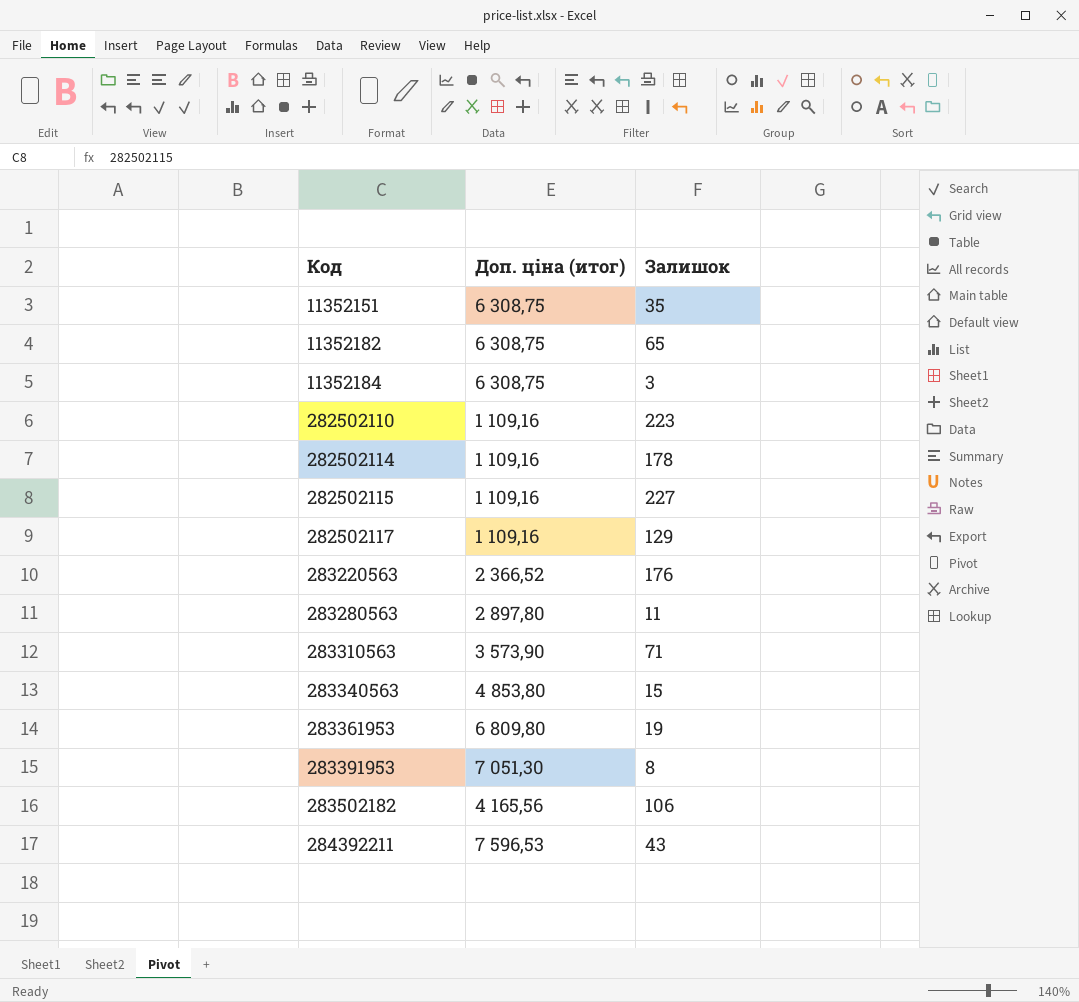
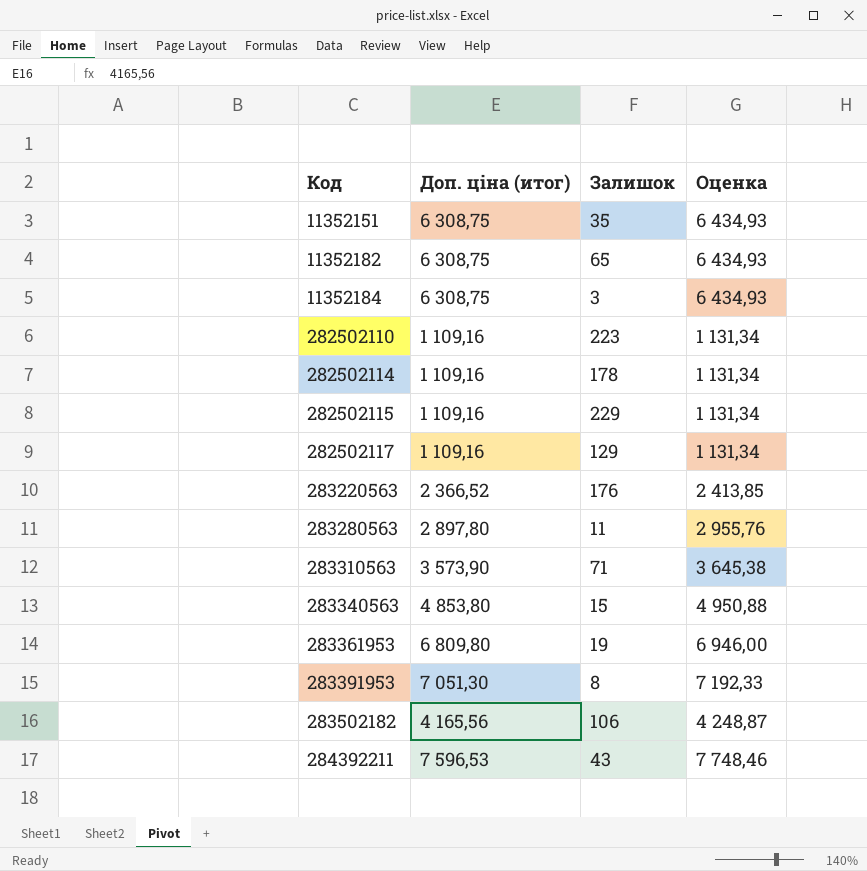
column Оценка | formula: none -> [Доп. ціна (итог)] * 1,02
282502115 | Залишок: 227 -> 229

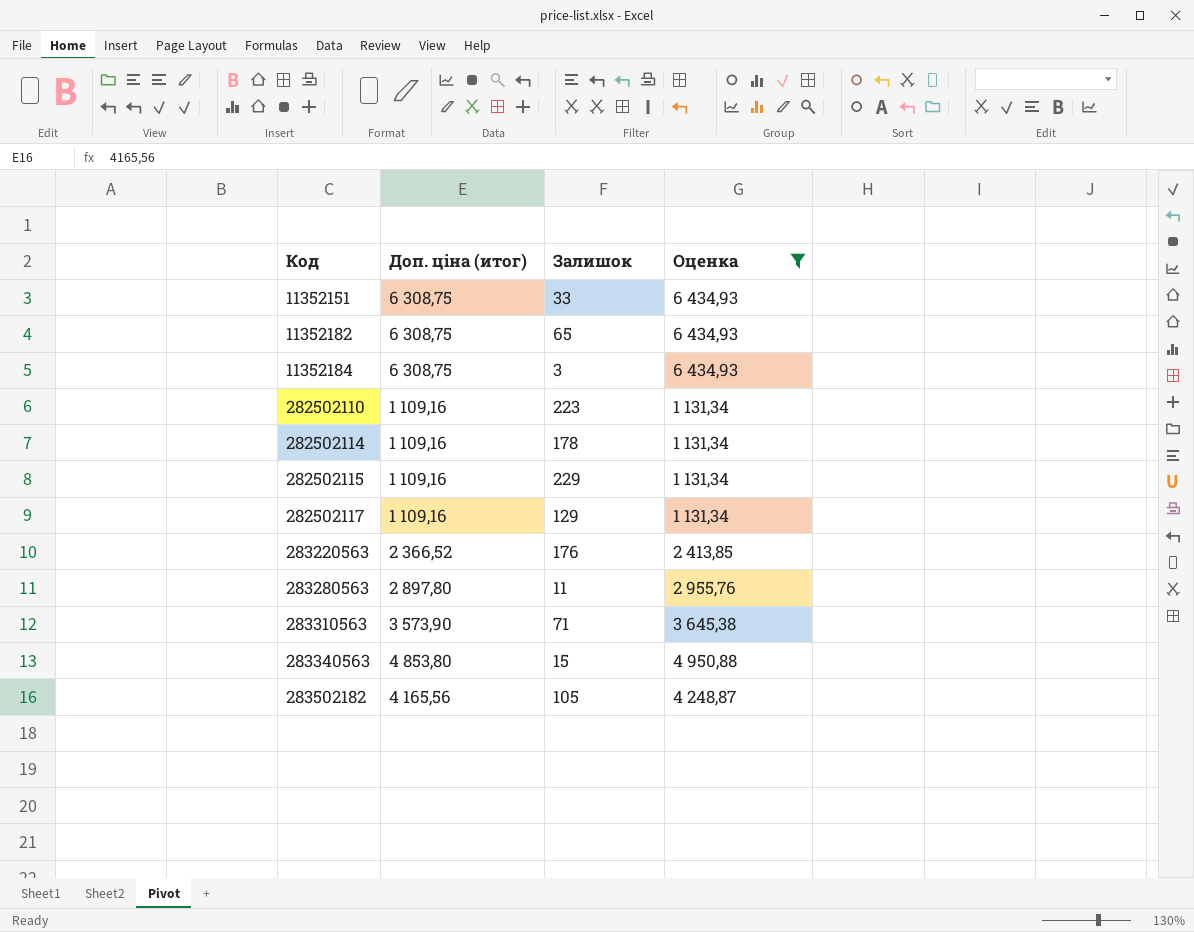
filter: none -> Оценка <= 6 434,93
11352151 | Залишок: 35 -> 33
283502182 | Залишок: 106 -> 105

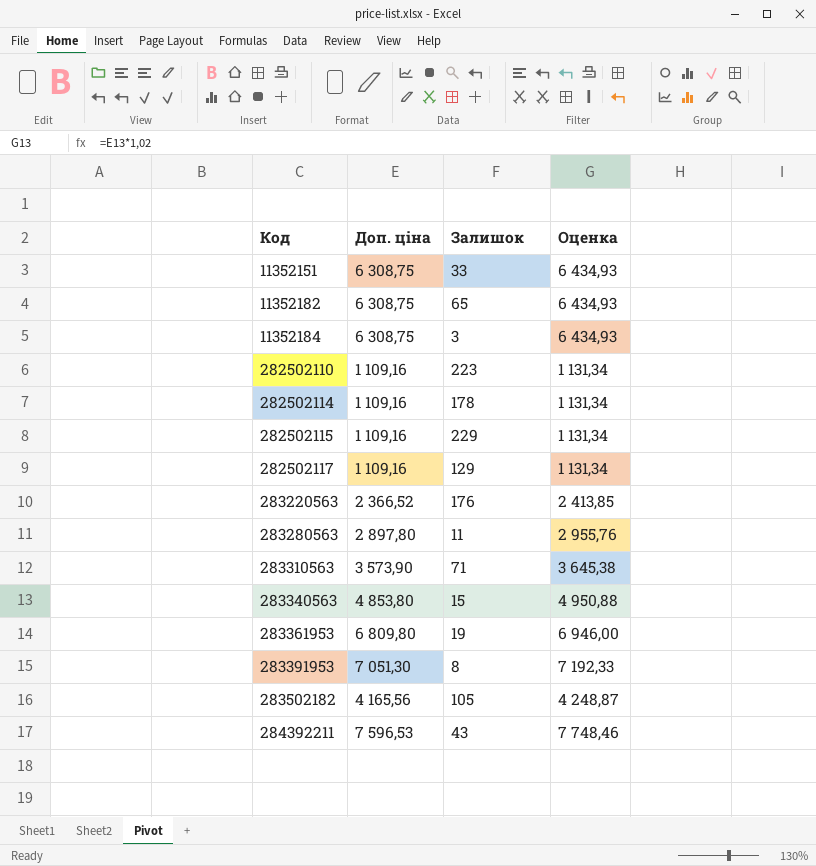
filter: Оценка <= 6 434,93 -> none
column name: Доп. ціна (итог) -> Доп. ціна

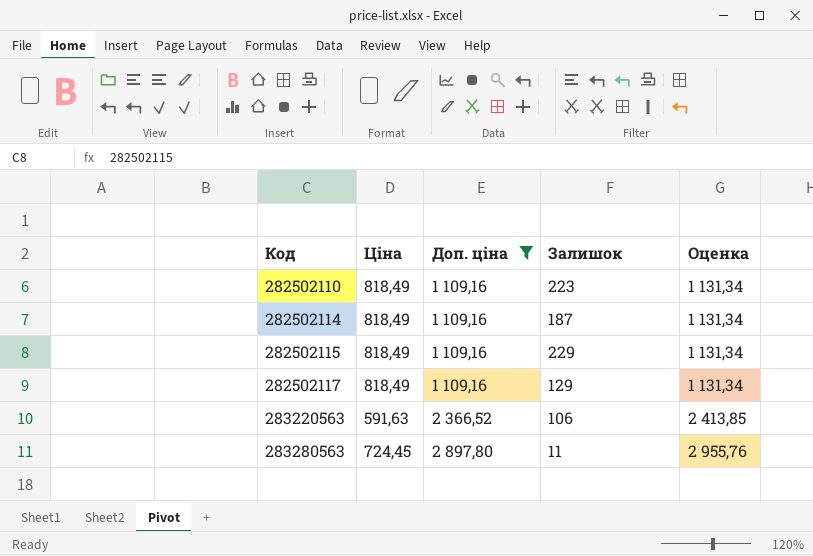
filter: none -> Доп. ціна <= 2 897,80
column Ціна | position: none -> 2
282502114 | Залишок: 178 -> 187
283220563 | Залишок: 176 -> 106

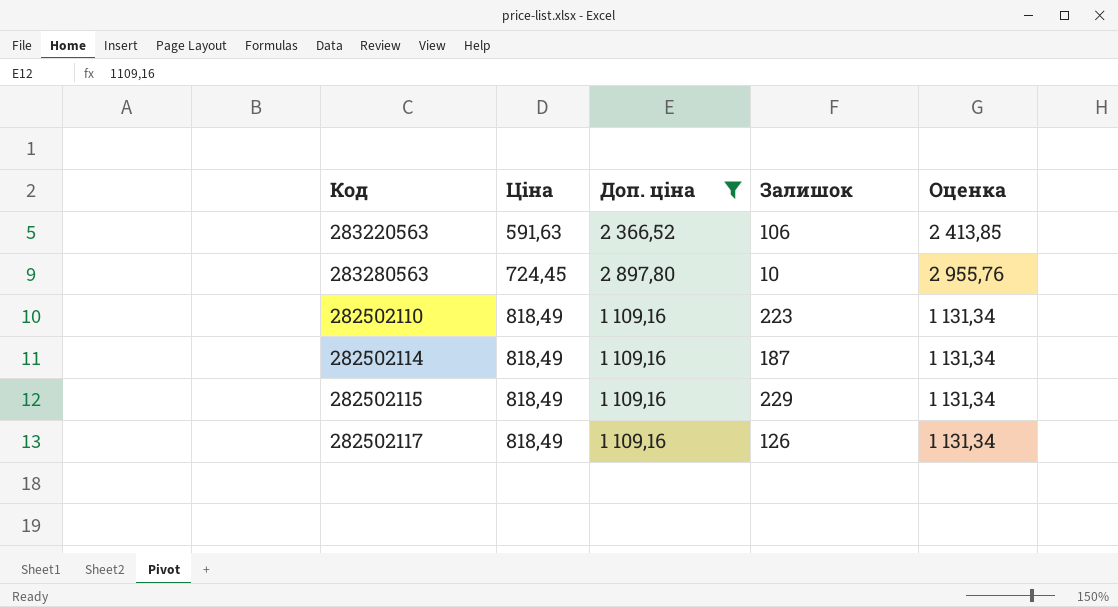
row order: Код ascending -> Ціна ascending
283280563 | Залишок: 11 -> 10
282502117 | Залишок: 129 -> 126

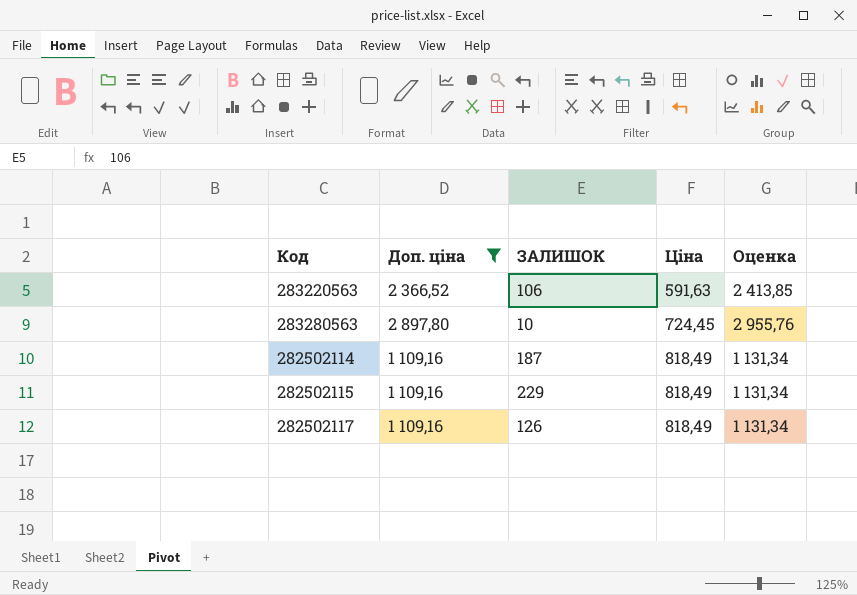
column name: Залишок -> ЗАЛИШОК
column Ціна | position: 2 -> 4
row 282502110: 818,49 | 1 109,16 | 223 | 1 131,34 -> none

